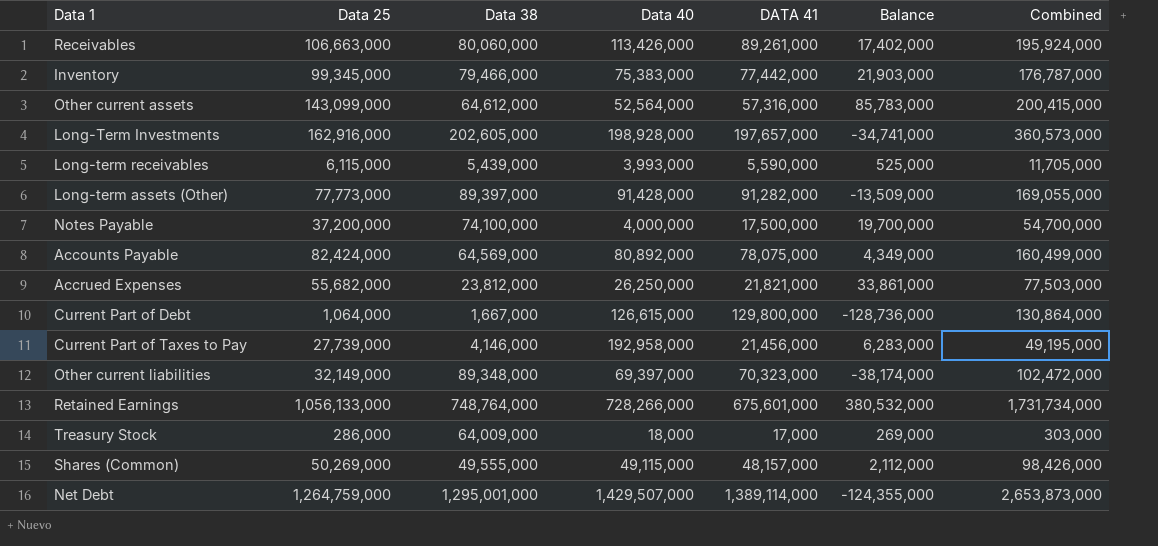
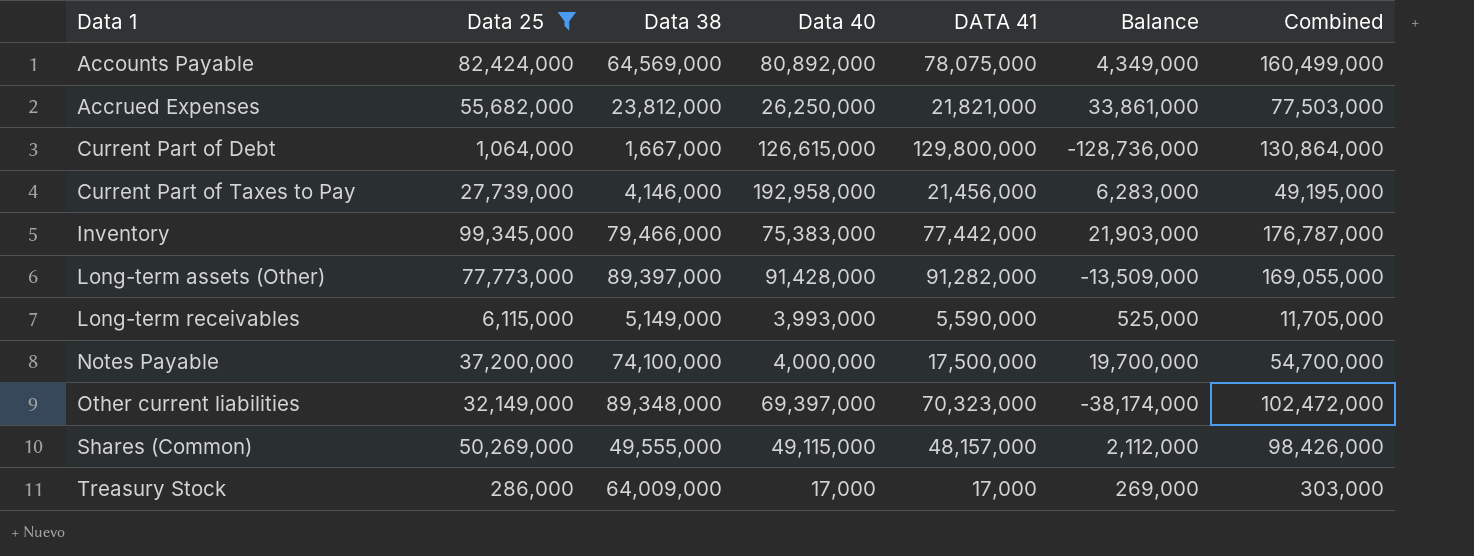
filter: none -> Data 25 <= 99,345,000
row order: none -> Data 1 ascending
Long-term receivables | Data 38: 5,439,000 -> 5,149,000
Treasury Stock | Data 40: 18,000 -> 17,000

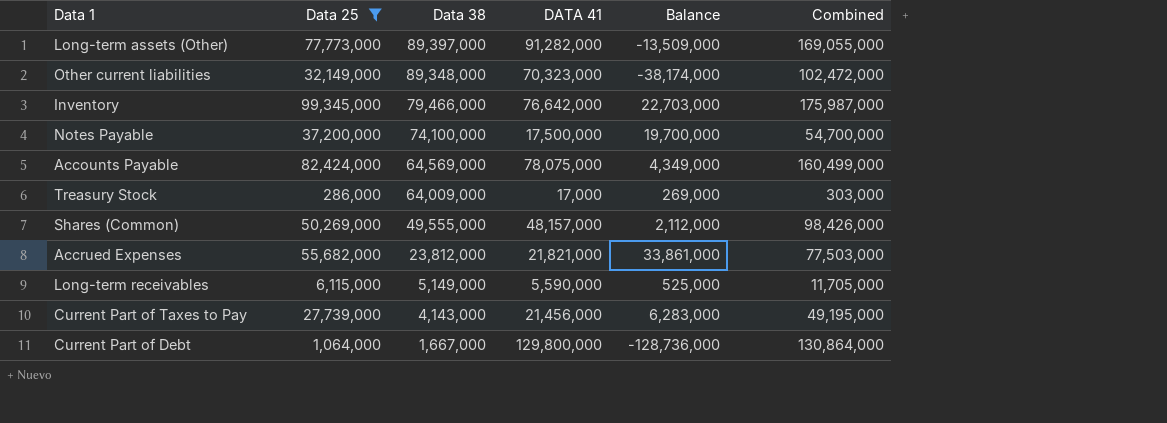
row order: Data 1 ascending -> Data 38 descending
column Data 40 | position: 4 -> none
Inventory | DATA 41: 77,442,000 -> 76,642,000
Inventory | Balance: 21,903,000 -> 22,703,000
Inventory | Combined: 176,787,000 -> 175,987,000
Current Part of Taxes to Pay | Data 38: 4,146,000 -> 4,143,000

